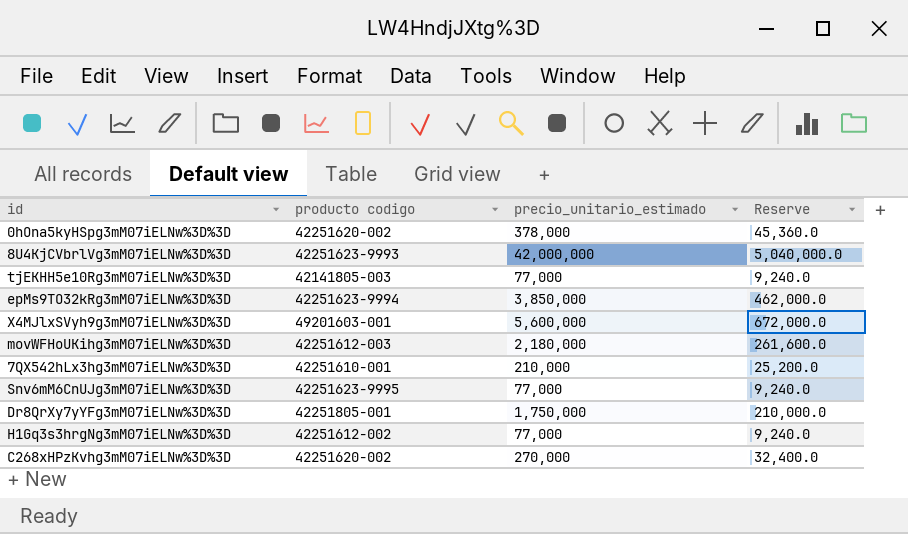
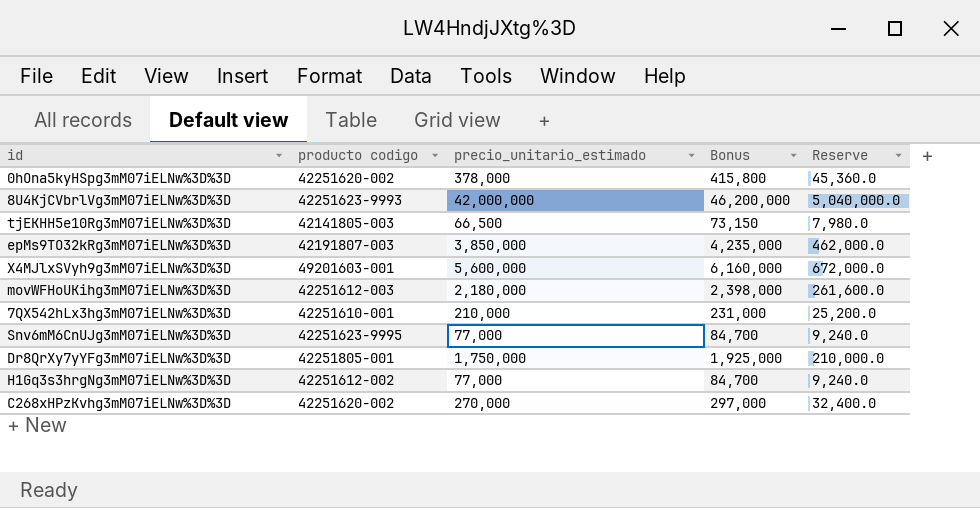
column Bonus | formula: none -> [precio_unitario_estimado] * 1.1
tjEKHH5e10Rg3mM07iELNw%3D%3D | precio_unitario_estimado: 77,000 -> 66,500
tjEKHH5e10Rg3mM07iELNw%3D%3D | Reserve: 9,240.0 -> 7,980.0
epMs9TO32kRg3mM07iELNw%3D%3D | producto codigo: 42251623-9994 -> 42191807-003

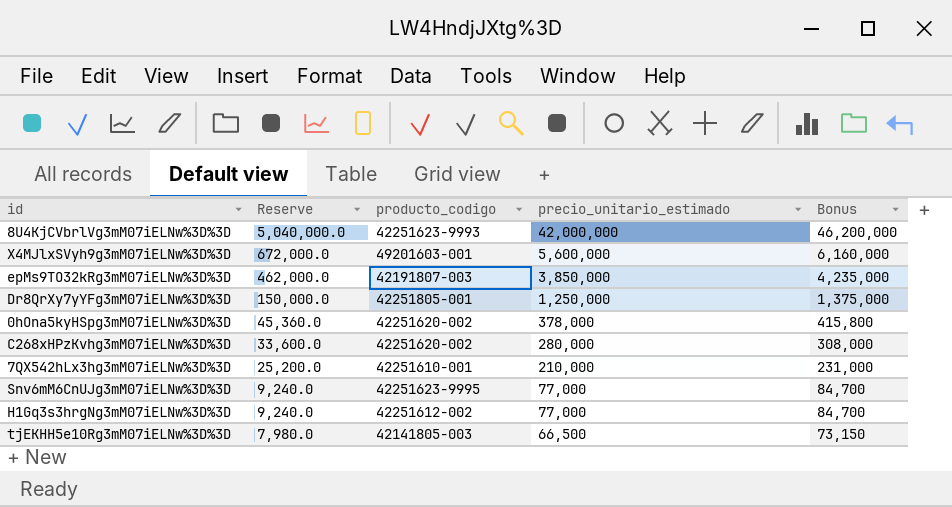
row order: none -> Reserve descending
column Reserve | position: 5 -> 2
column name: producto codigo -> producto_codigo
row movWFHoUKihg3mM07iELNw%3D%3D: 42251612-003 | 2,180,000 | 2,398,000 | 261,600.0 -> none
Dr8QrXy7yYFg3mM07iELNw%3D%3D | Reserve: 210,000.0 -> 150,000.0
Dr8QrXy7yYFg3mM07iELNw%3D%3D | precio_unitario_estimado: 1,750,000 -> 1,250,000
Dr8QrXy7yYFg3mM07iELNw%3D%3D | Bonus: 1,925,000 -> 1,375,000
C268xHPzKvhg3mM07iELNw%3D%3D | Reserve: 32,400.0 -> 33,600.0
C268xHPzKvhg3mM07iELNw%3D%3D | precio_unitario_estimado: 270,000 -> 280,000
C268xHPzKvhg3mM07iELNw%3D%3D | Bonus: 297,000 -> 308,000

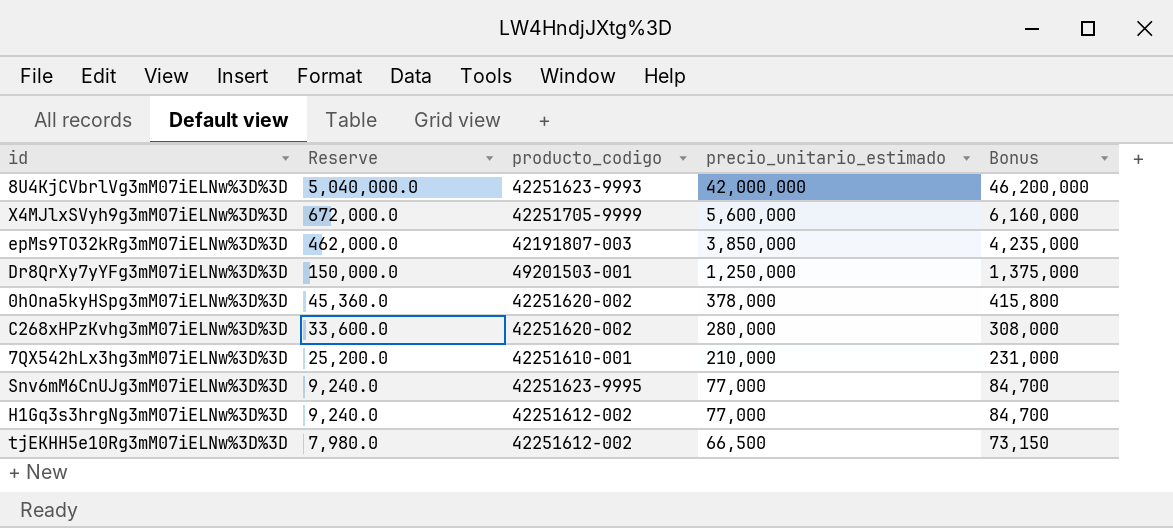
X4MJlxSVyh9g3mM07iELNw%3D%3D | producto_codigo: 49201603-001 -> 42251705-9999
Dr8QrXy7yYFg3mM07iELNw%3D%3D | producto_codigo: 42251805-001 -> 49201503-001
tjEKHH5e10Rg3mM07iELNw%3D%3D | producto_codigo: 42141805-003 -> 42251612-002

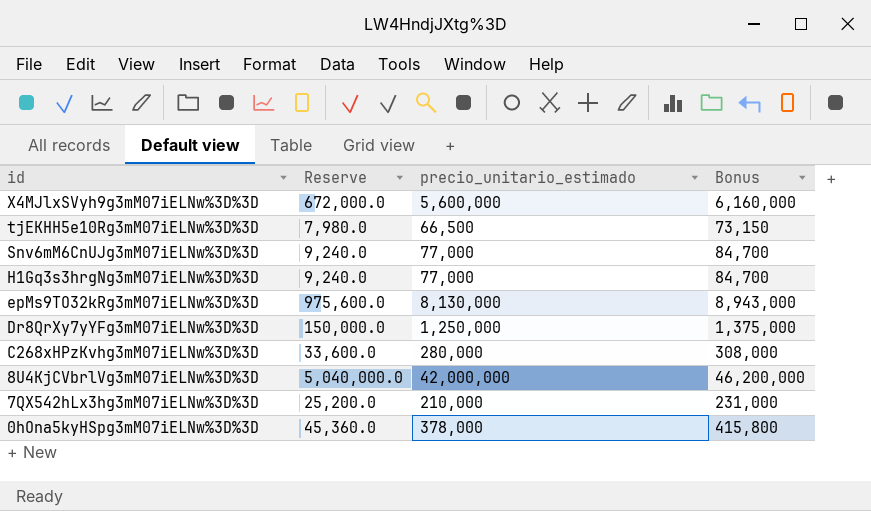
row order: Reserve descending -> id descending
column producto_codigo | position: 3 -> none
epMs9TO32kRg3mM07iELNw%3D%3D | Reserve: 462,000.0 -> 975,600.0
epMs9TO32kRg3mM07iELNw%3D%3D | precio_unitario_estimado: 3,850,000 -> 8,130,000
epMs9TO32kRg3mM07iELNw%3D%3D | Bonus: 4,235,000 -> 8,943,000

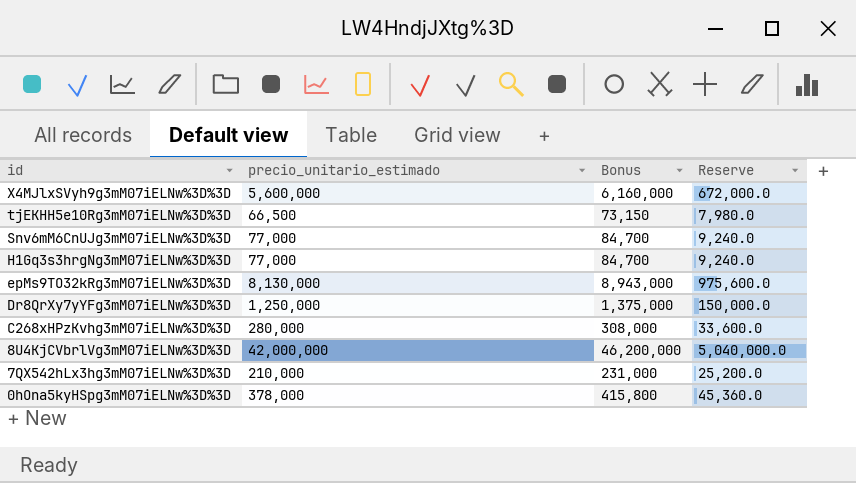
column Reserve | position: 2 -> 4

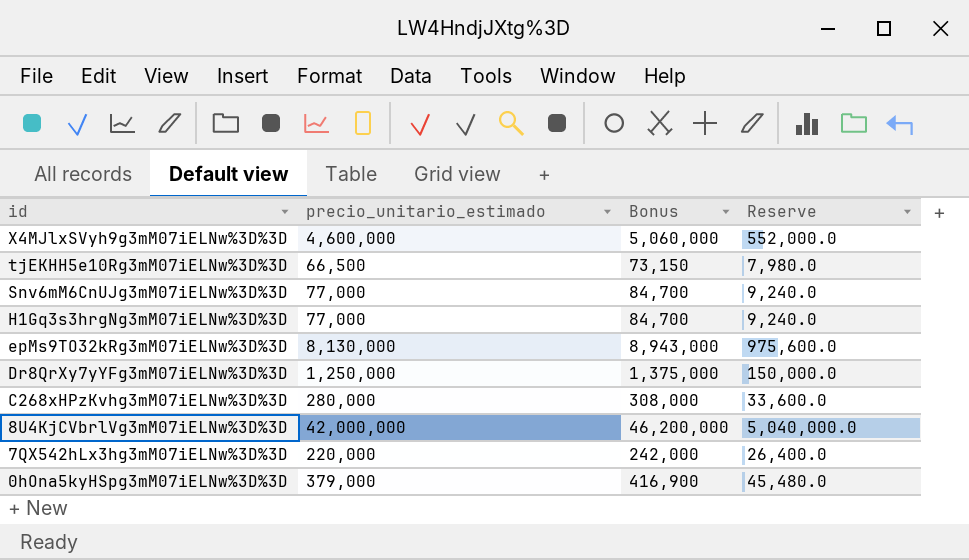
X4MJlxSVyh9g3mM07iELNw%3D%3D | precio_unitario_estimado: 5,600,000 -> 4,600,000
X4MJlxSVyh9g3mM07iELNw%3D%3D | Bonus: 6,160,000 -> 5,060,000
X4MJlxSVyh9g3mM07iELNw%3D%3D | Reserve: 672,000.0 -> 552,000.0
7QX542hLx3hg3mM07iELNw%3D%3D | precio_unitario_estimado: 210,000 -> 220,000
7QX542hLx3hg3mM07iELNw%3D%3D | Bonus: 231,000 -> 242,000
7QX542hLx3hg3mM07iELNw%3D%3D | Reserve: 25,200.0 -> 26,400.0
0hOna5kyHSpg3mM07iELNw%3D%3D | precio_unitario_estimado: 378,000 -> 379,000
0hOna5kyHSpg3mM07iELNw%3D%3D | Bonus: 415,800 -> 416,900
0hOna5kyHSpg3mM07iELNw%3D%3D | Reserve: 45,360.0 -> 45,480.0

